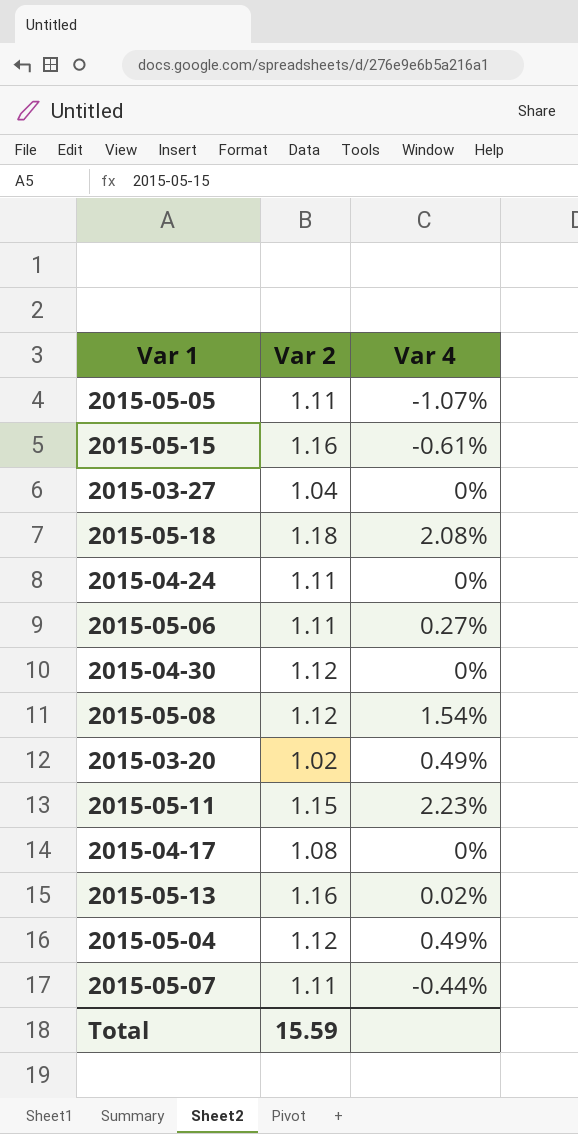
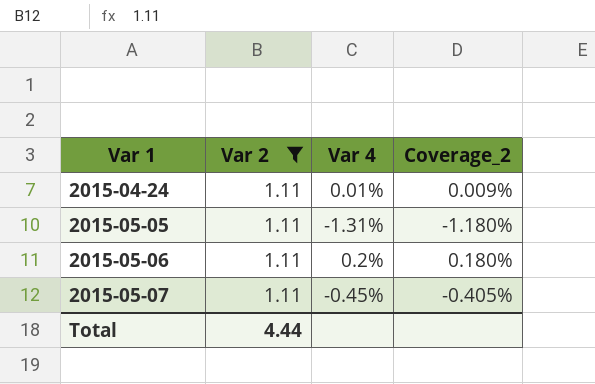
filter: none -> Var 2 = 1.11
row order: none -> Var 1 ascending
column Coverage_2 | formula: none -> [Var 4] / [Var 2]
2015-04-24 | Var 4: 0% -> 0.01%
2015-05-05 | Var 4: -1.07% -> -1.31%
2015-05-06 | Var 4: 0.27% -> 0.2%
2015-05-07 | Var 4: -0.44% -> -0.45%
Total | Var 2: 15.59 -> 4.44

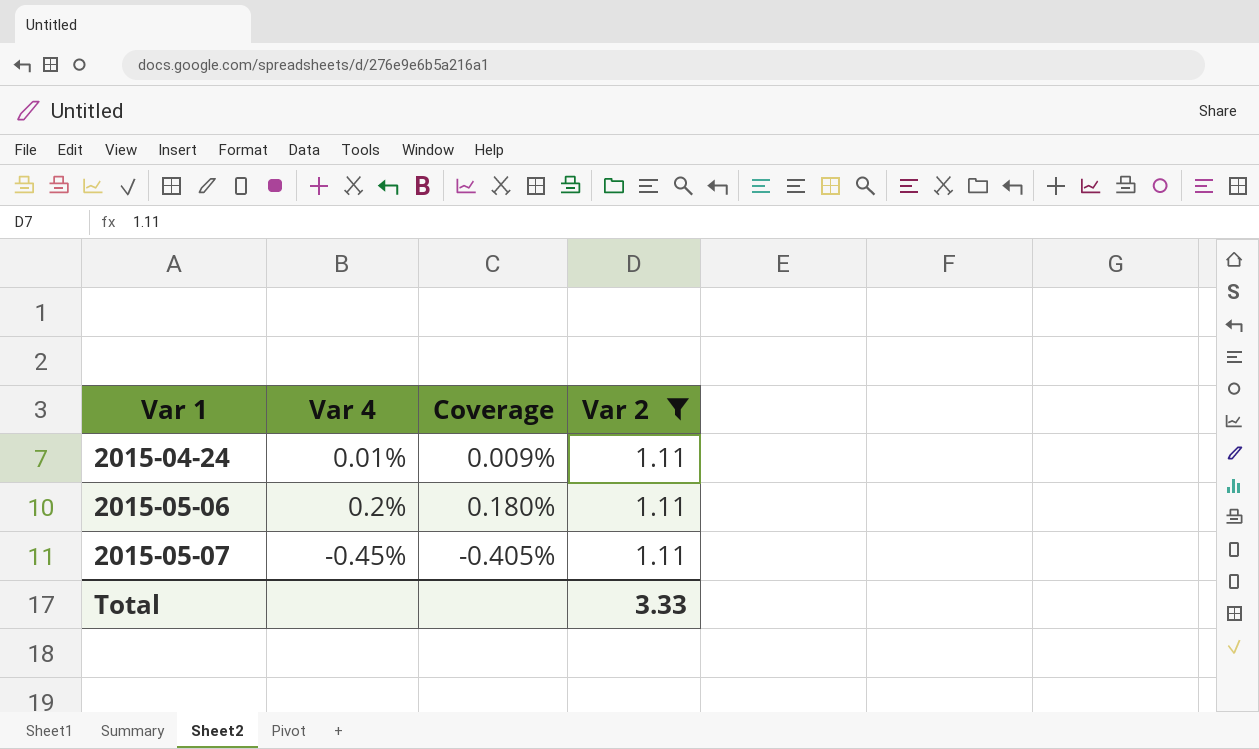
column name: Coverage_2 -> Coverage
column Var 2 | position: 2 -> 4
row 2015-05-05: 1.11 | -1.31% | -1.180% -> none
Total | Var 2: 4.44 -> 3.33

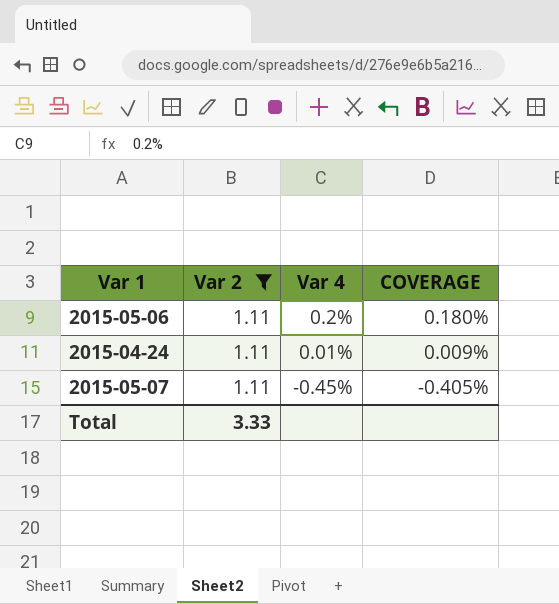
row order: Var 1 ascending -> Var 4 descending
column Var 2 | position: 4 -> 2
column name: Coverage -> COVERAGE

